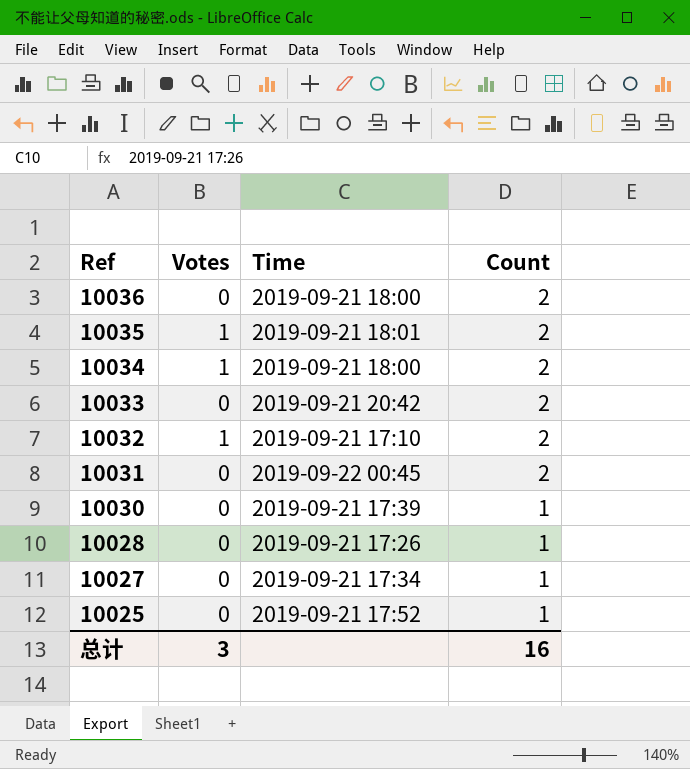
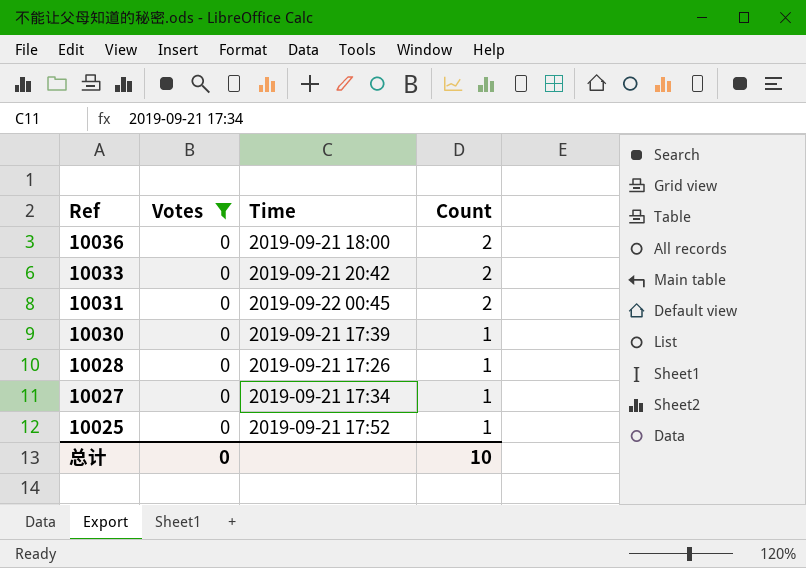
filter: none -> Votes = 0
总计 | Votes: 3 -> 0
总计 | Count: 16 -> 10

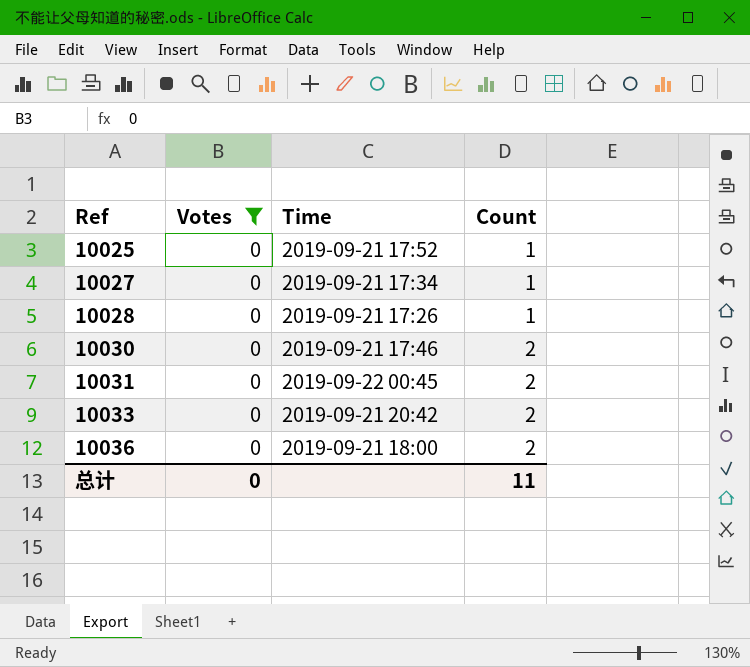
row order: Ref descending -> Ref ascending
10030 | Time: 2019-09-21 17:39 -> 2019-09-21 17:46
10030 | Count: 1 -> 2
总计 | Count: 10 -> 11

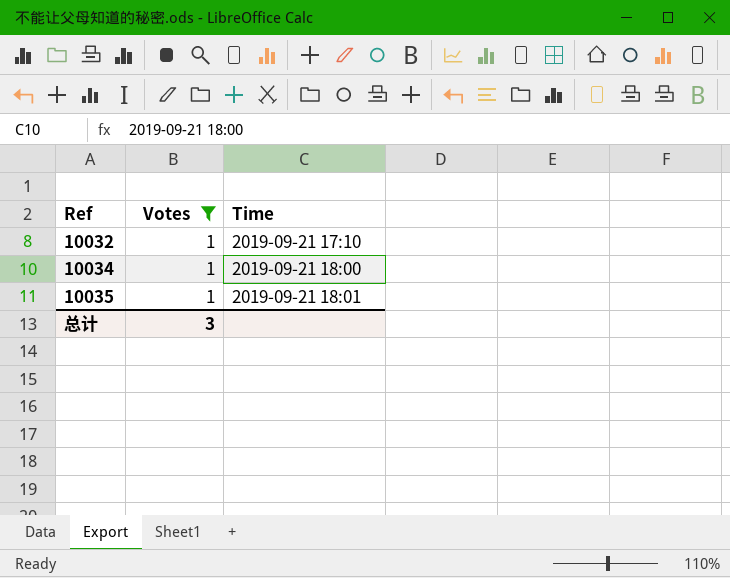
filter: Votes = 0 -> Votes = 1
column Count | position: 4 -> none
总计 | Votes: 0 -> 3

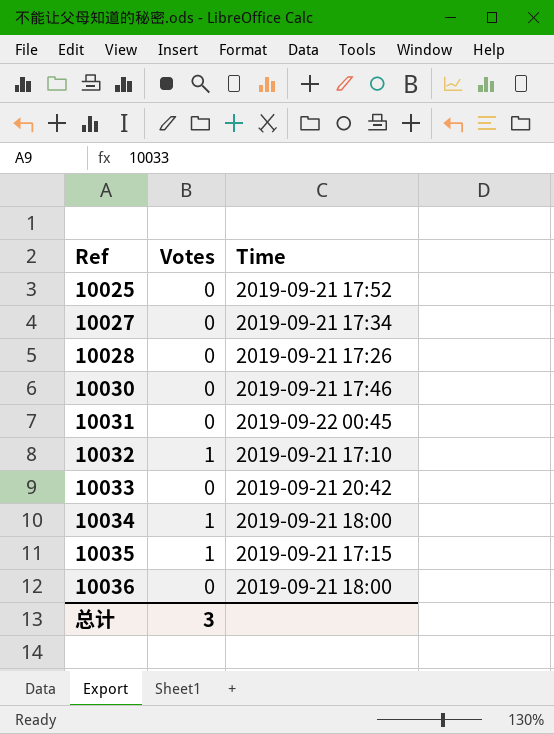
filter: Votes = 1 -> none
10035 | Time: 2019-09-21 18:01 -> 2019-09-21 17:15

